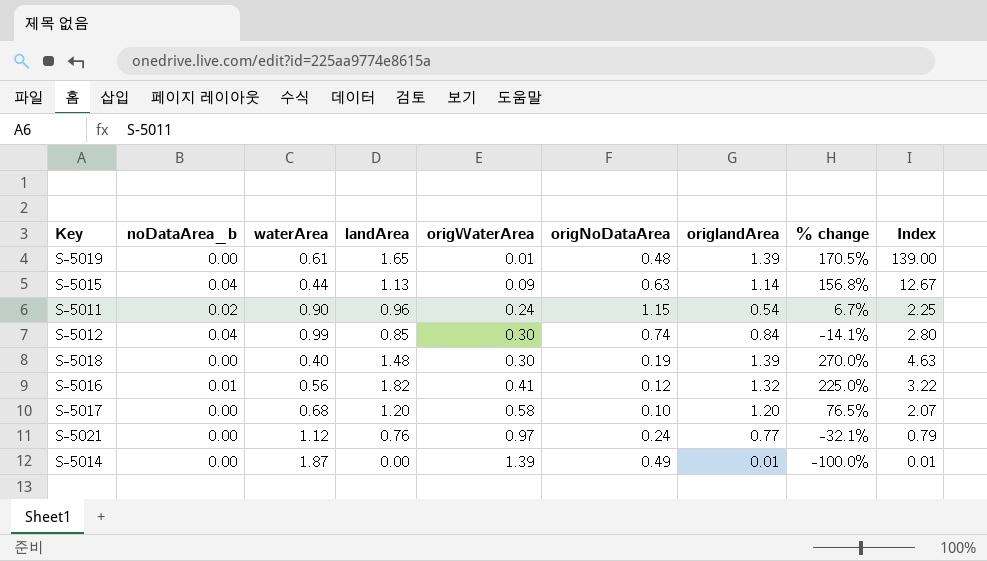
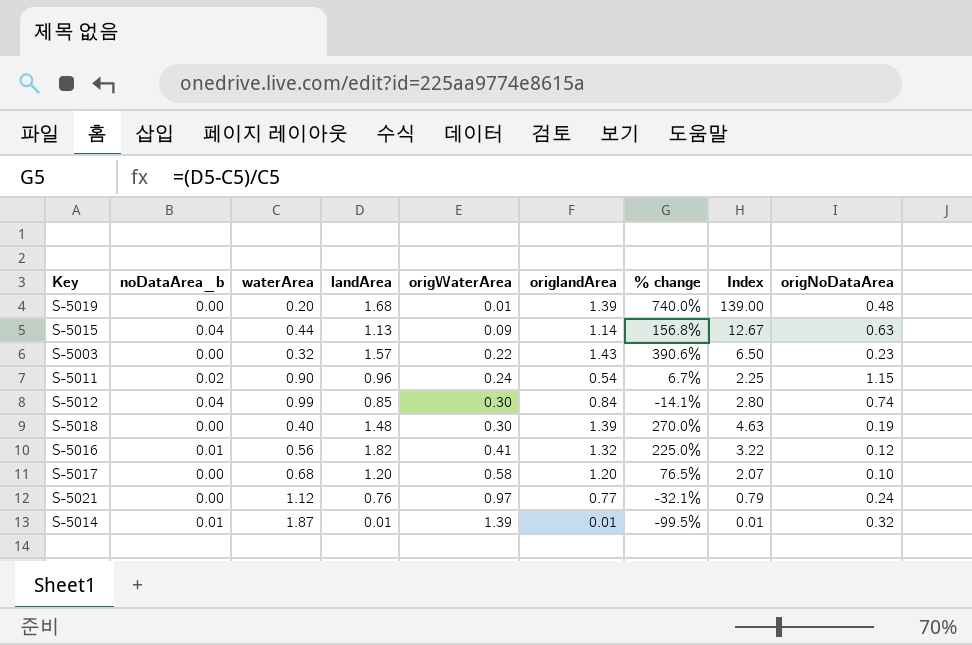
column origNoDataArea | position: 6 -> 9
S-5019 | waterArea: 0.61 -> 0.20
S-5019 | landArea: 1.65 -> 1.68
S-5019 | % change: 170.5% -> 740.0%
row S-5003: none -> 0.00 | 0.32 | 1.57 | 0.22 | 1.43 | 390.6% | 6.50 | 0.23
S-5014 | noDataArea_b: 0.00 -> 0.01
S-5014 | landArea: 0.00 -> 0.01
S-5014 | % change: -100.0% -> -99.5%
S-5014 | origNoDataArea: 0.49 -> 0.32

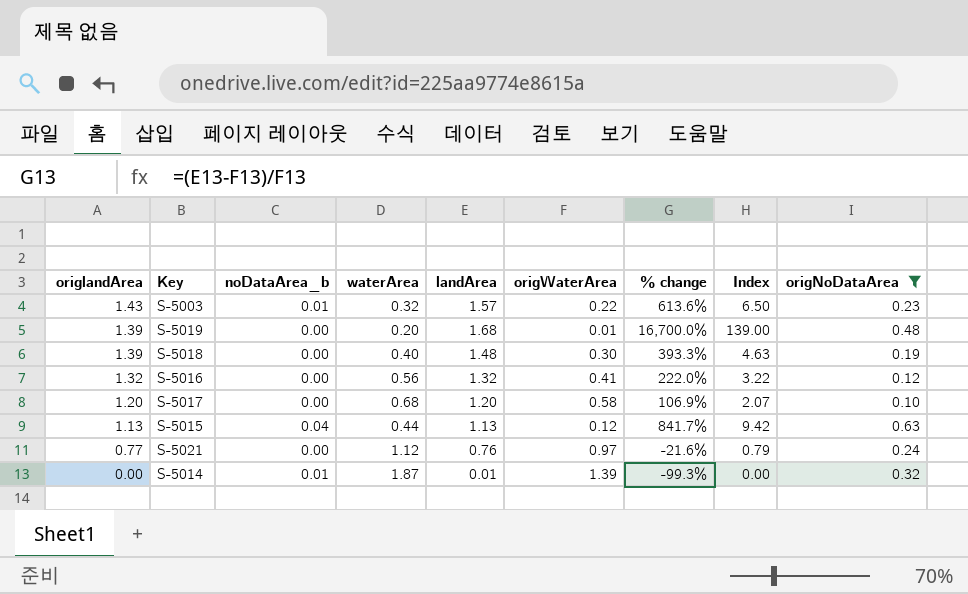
filter: none -> origNoDataArea <= 0.63
row order: origWaterArea ascending -> origlandArea descending
column origlandArea | position: 6 -> 1
column % change | formula: ([landArea] - [waterArea]) / [waterArea] -> ([landArea] - [origWaterArea]) / [origWaterArea]
S-5003 | noDataArea_b: 0.00 -> 0.01
S-5016 | noDataArea_b: 0.01 -> 0.00
S-5016 | landArea: 1.82 -> 1.32
S-5015 | origlandArea: 1.14 -> 1.13
S-5015 | origWaterArea: 0.09 -> 0.12
S-5015 | Index: 12.67 -> 9.42
S-5014 | origlandArea: 0.01 -> 0.00
S-5014 | Index: 0.01 -> 0.00

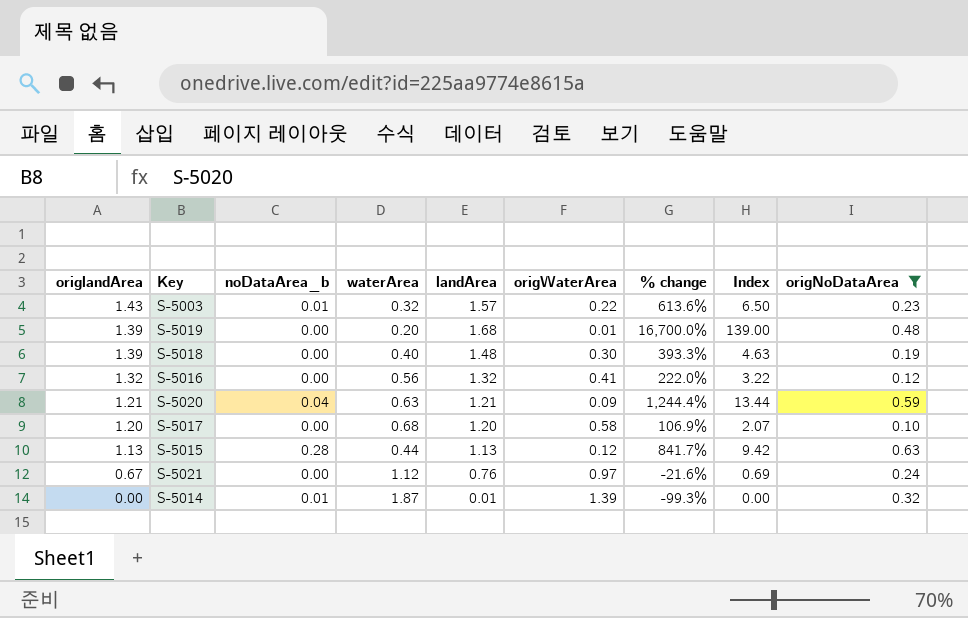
row S-5020: none -> 1.21 | 0.04 | 0.63 | 1.21 | 0.09 | 1,244.4% | 13.44 | 0.59
S-5015 | noDataArea_b: 0.04 -> 0.28
S-5021 | origlandArea: 0.77 -> 0.67
S-5021 | Index: 0.79 -> 0.69

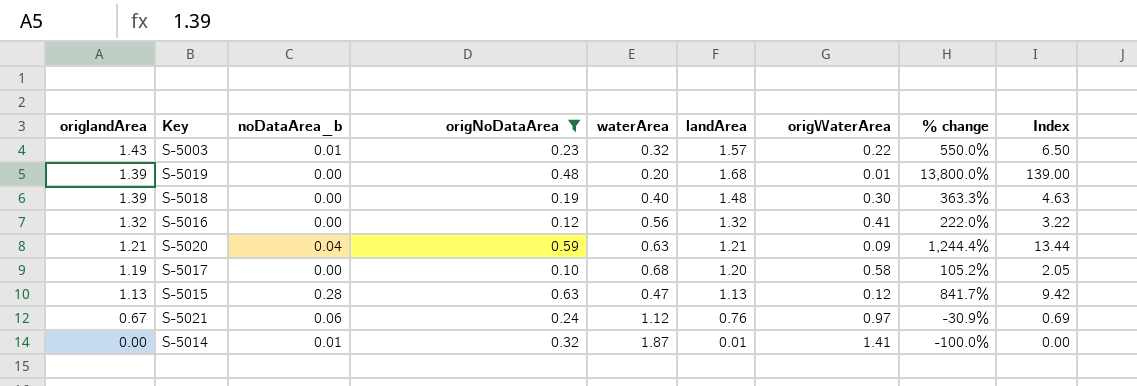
column origNoDataArea | position: 9 -> 4
column % change | formula: ([landArea] - [origWaterArea]) / [origWaterArea] -> ([origlandArea] - [origWaterArea]) / [origWaterArea]
S-5017 | origlandArea: 1.20 -> 1.19
S-5017 | Index: 2.07 -> 2.05
S-5015 | waterArea: 0.44 -> 0.47
S-5021 | noDataArea_b: 0.00 -> 0.06
S-5014 | origWaterArea: 1.39 -> 1.41

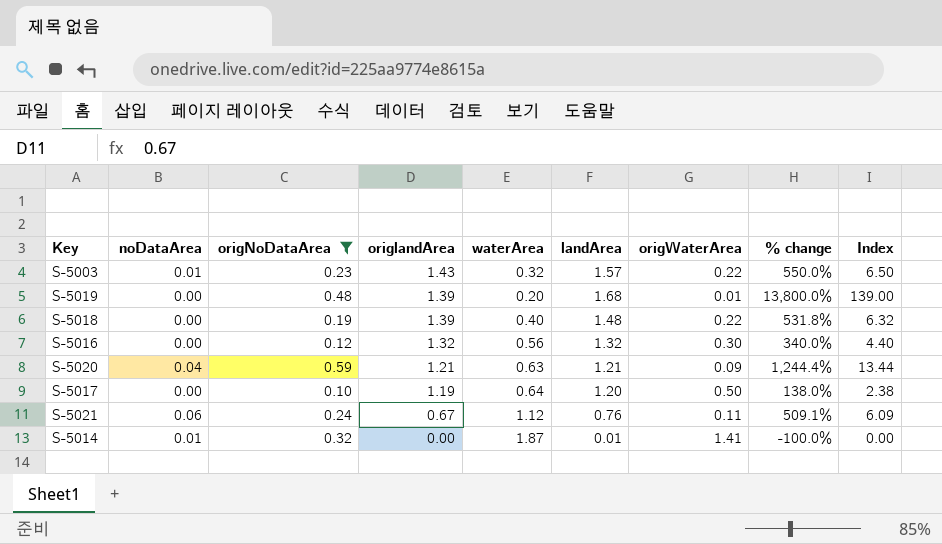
column name: noDataArea_b -> noDataArea
column origlandArea | position: 1 -> 4
row S-5015: 1.13 | 0.28 | 0.63 | 0.47 | 1.13 | 0.12 | 841.7% | 9.42 -> none
S-5018 | origWaterArea: 0.30 -> 0.22
S-5018 | % change: 363.3% -> 531.8%
S-5018 | Index: 4.63 -> 6.32
S-5016 | origWaterArea: 0.41 -> 0.30
S-5016 | % change: 222.0% -> 340.0%
S-5016 | Index: 3.22 -> 4.40
S-5017 | waterArea: 0.68 -> 0.64
S-5017 | origWaterArea: 0.58 -> 0.50
S-5017 | % change: 105.2% -> 138.0%
S-5017 | Index: 2.05 -> 2.38
S-5021 | origWaterArea: 0.97 -> 0.11
S-5021 | % change: -30.9% -> 509.1%
S-5021 | Index: 0.69 -> 6.09

